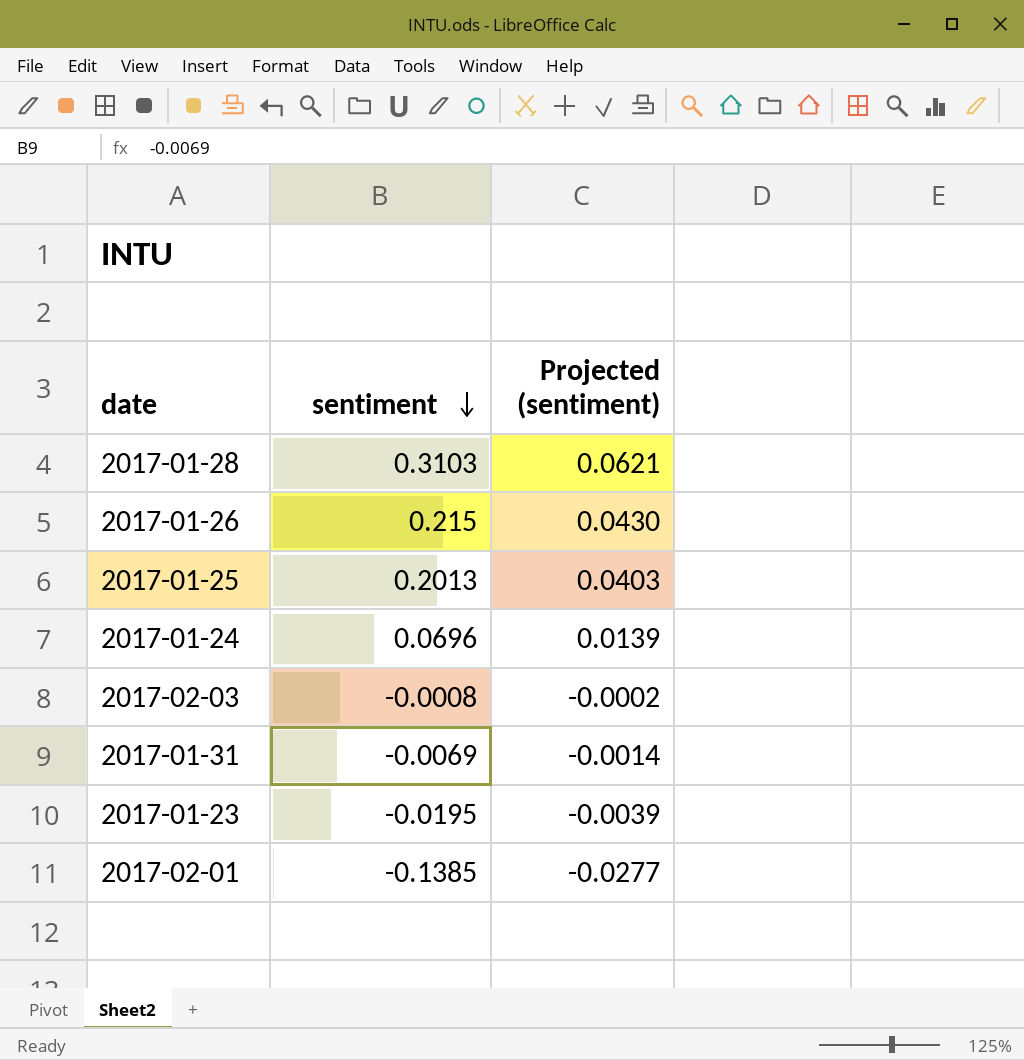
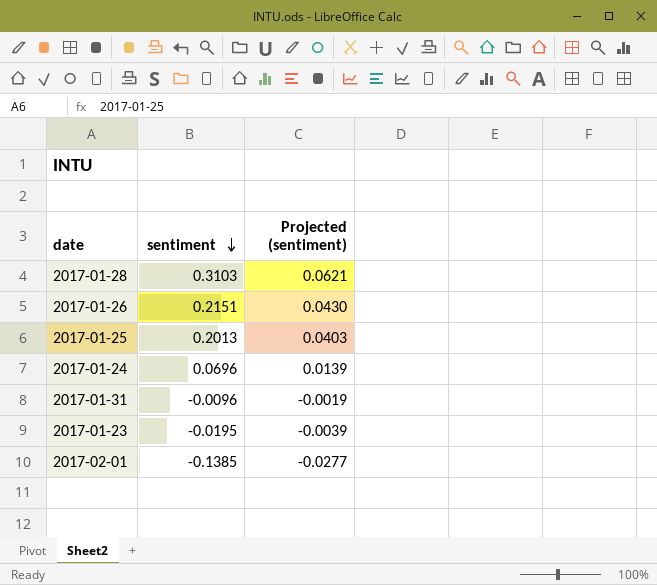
row 2017-02-03: -0.0008 | -0.0002 -> none
2017-01-26 | sentiment: 0.215 -> 0.2151
2017-01-31 | sentiment: -0.0069 -> -0.0096
2017-01-31 | Projected (sentiment): -0.0014 -> -0.0019

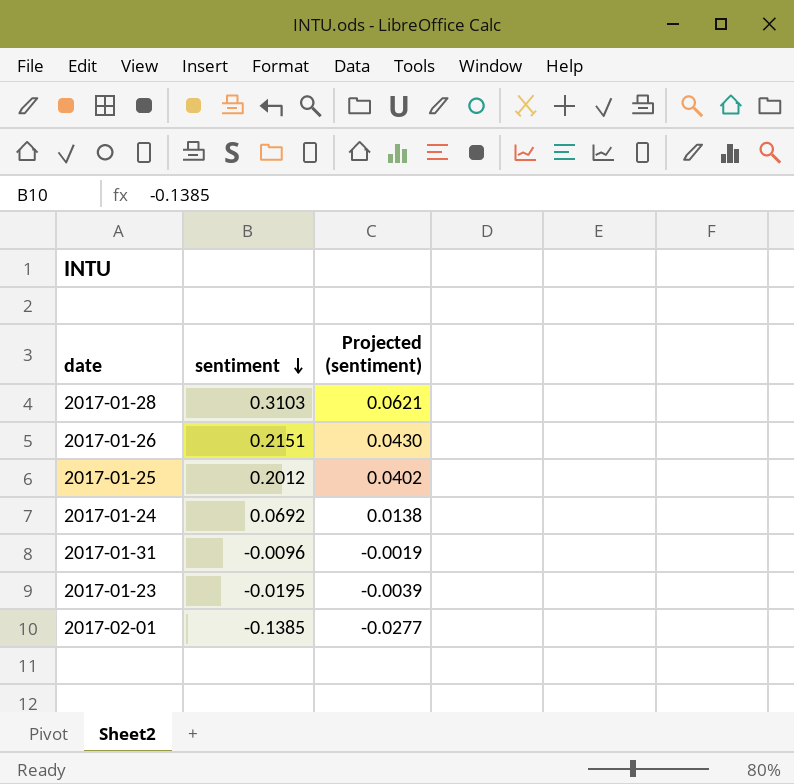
2017-01-25 | sentiment: 0.2013 -> 0.2012
2017-01-25 | Projected (sentiment): 0.0403 -> 0.0402
2017-01-24 | sentiment: 0.0696 -> 0.0692
2017-01-24 | Projected (sentiment): 0.0139 -> 0.0138

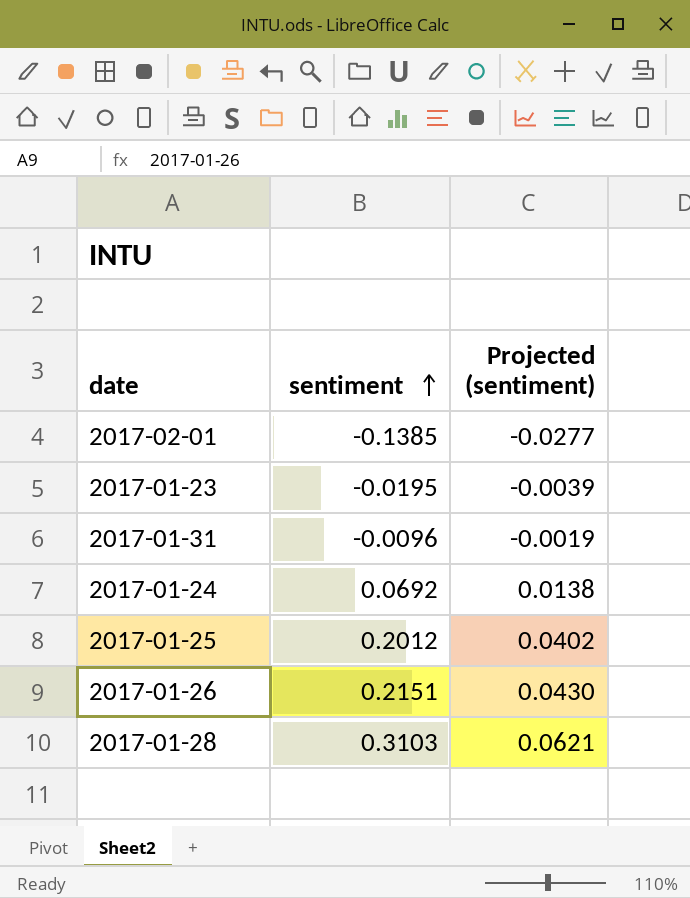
row order: sentiment descending -> sentiment ascending

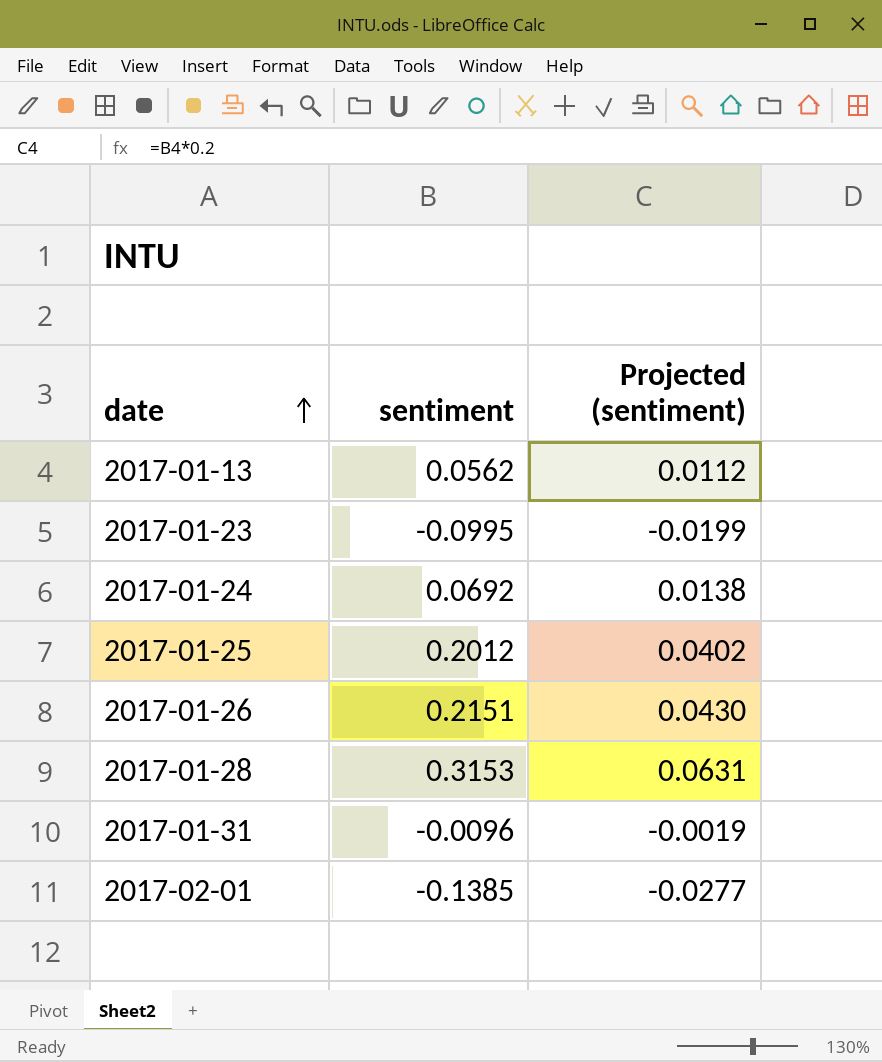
row order: sentiment ascending -> date ascending
row 2017-01-13: none -> 0.0562 | 0.0112
2017-01-23 | sentiment: -0.0195 -> -0.0995
2017-01-23 | Projected (sentiment): -0.0039 -> -0.0199
2017-01-28 | sentiment: 0.3103 -> 0.3153
2017-01-28 | Projected (sentiment): 0.0621 -> 0.0631

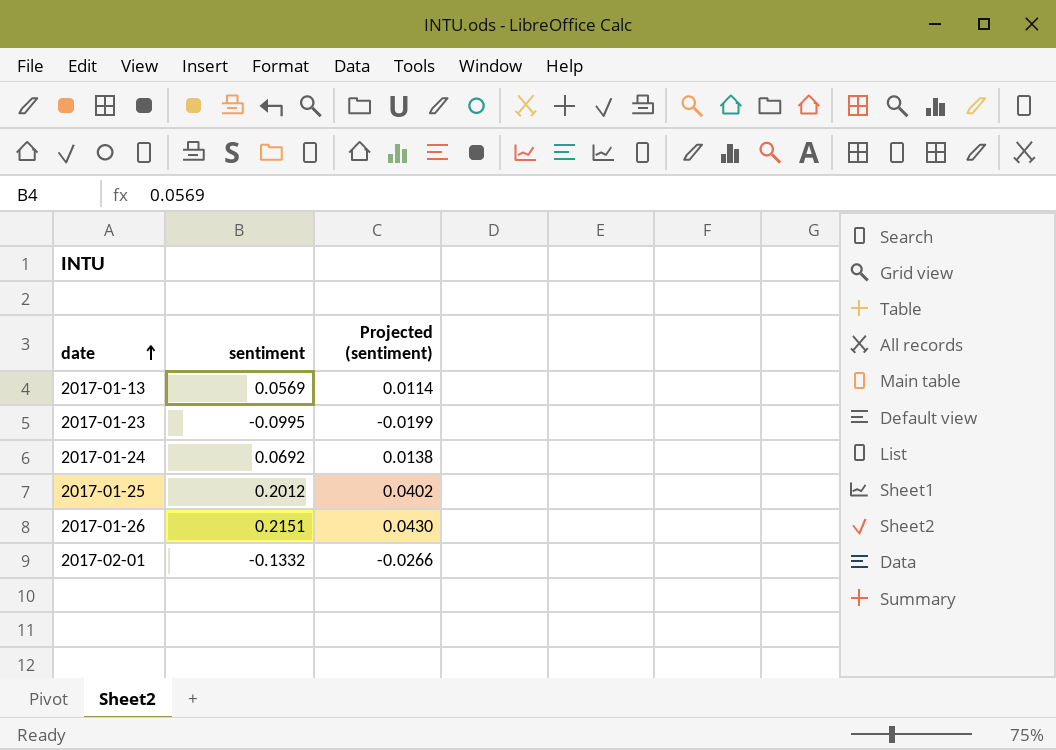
row 2017-01-28: 0.3153 | 0.0631 -> none
row 2017-01-31: -0.0096 | -0.0019 -> none
2017-01-13 | sentiment: 0.0562 -> 0.0569
2017-01-13 | Projected (sentiment): 0.0112 -> 0.0114
2017-02-01 | sentiment: -0.1385 -> -0.1332
2017-02-01 | Projected (sentiment): -0.0277 -> -0.0266

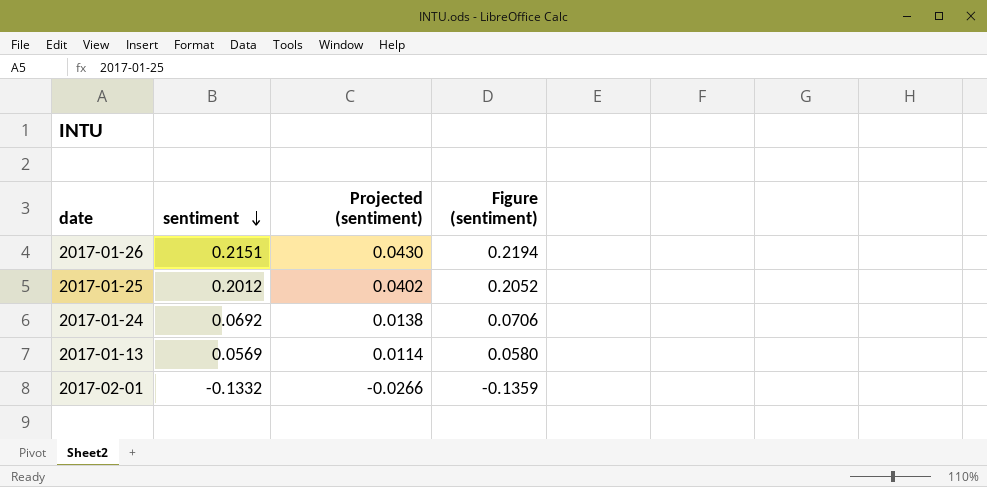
row order: date ascending -> sentiment descending
column Figure (sentiment) | formula: none -> [sentiment] * 1.02
row 2017-01-23: -0.0995 | -0.0199 -> none

